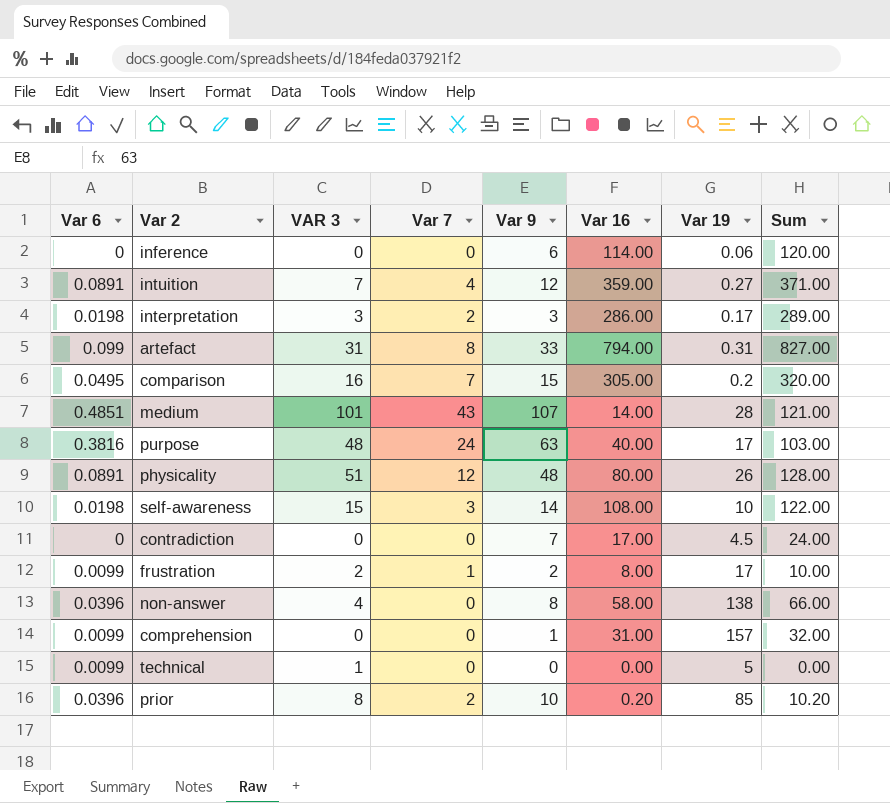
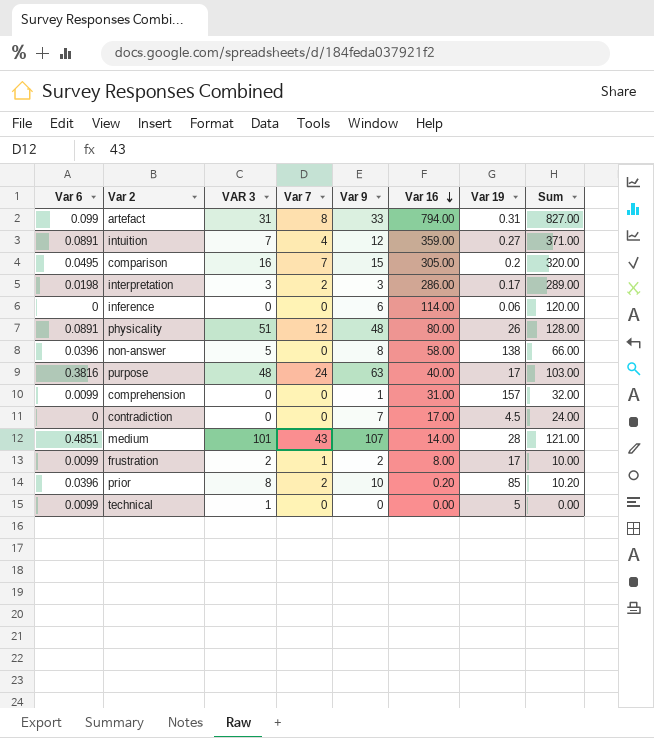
row order: none -> Var 16 descending
row self-awareness: 0.0198 | 15 | 3 | 14 | 108.00 | 10 | 122.00 -> none
non-answer | VAR 3: 4 -> 5

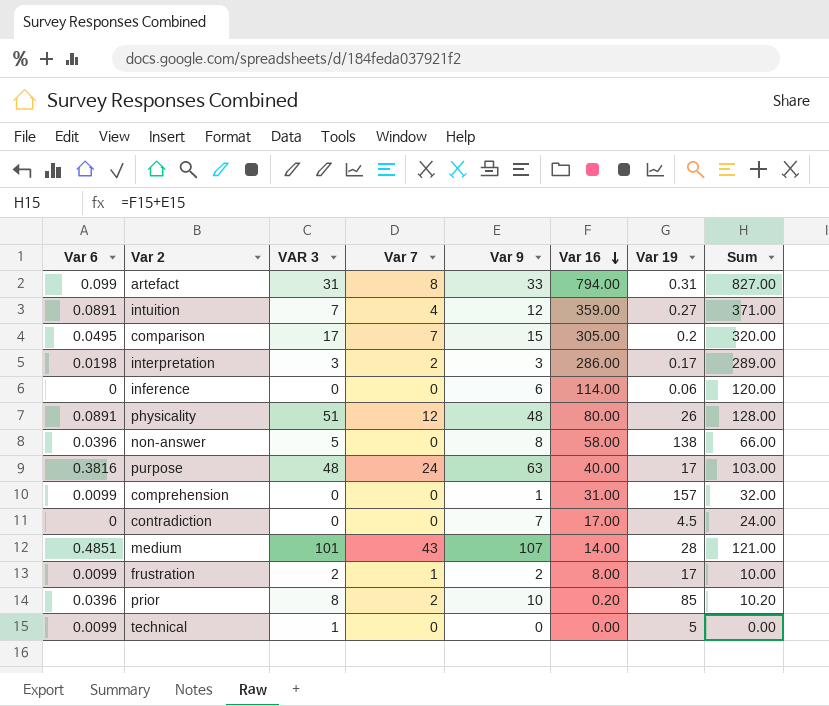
comparison | VAR 3: 16 -> 17

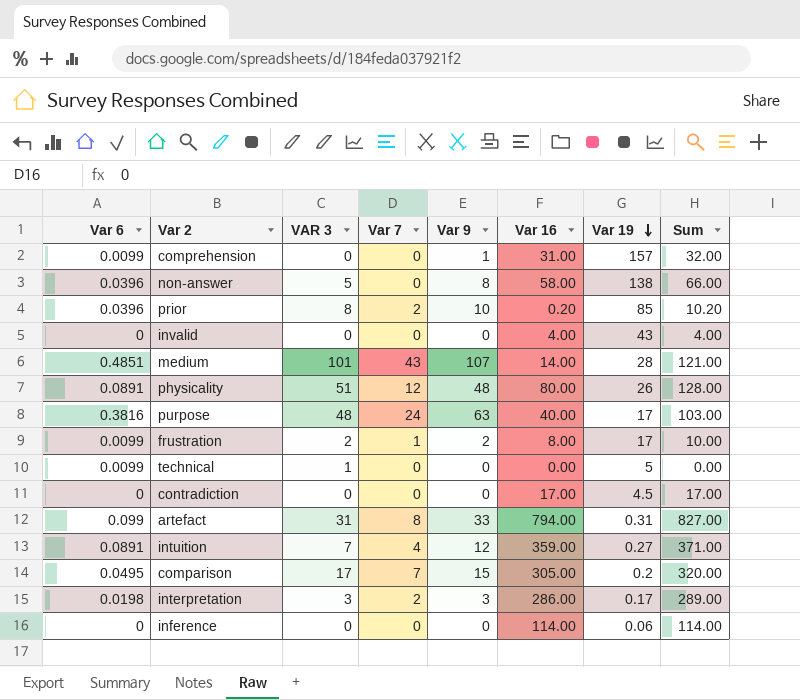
row order: Var 16 descending -> Var 19 descending
row invalid: none -> 0 | 0 | 0 | 0 | 4.00 | 43 | 4.00
contradiction | Var 9: 7 -> 0
contradiction | Sum: 24.00 -> 17.00
inference | Var 9: 6 -> 0
inference | Sum: 120.00 -> 114.00

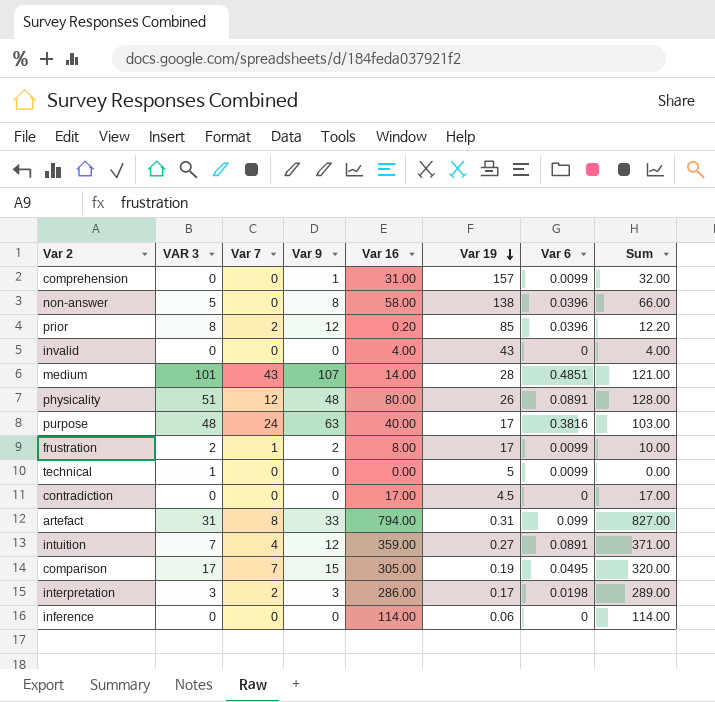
column Var 6 | position: 1 -> 7
prior | Var 9: 10 -> 12
prior | Sum: 10.20 -> 12.20
comparison | Var 19: 0.2 -> 0.19

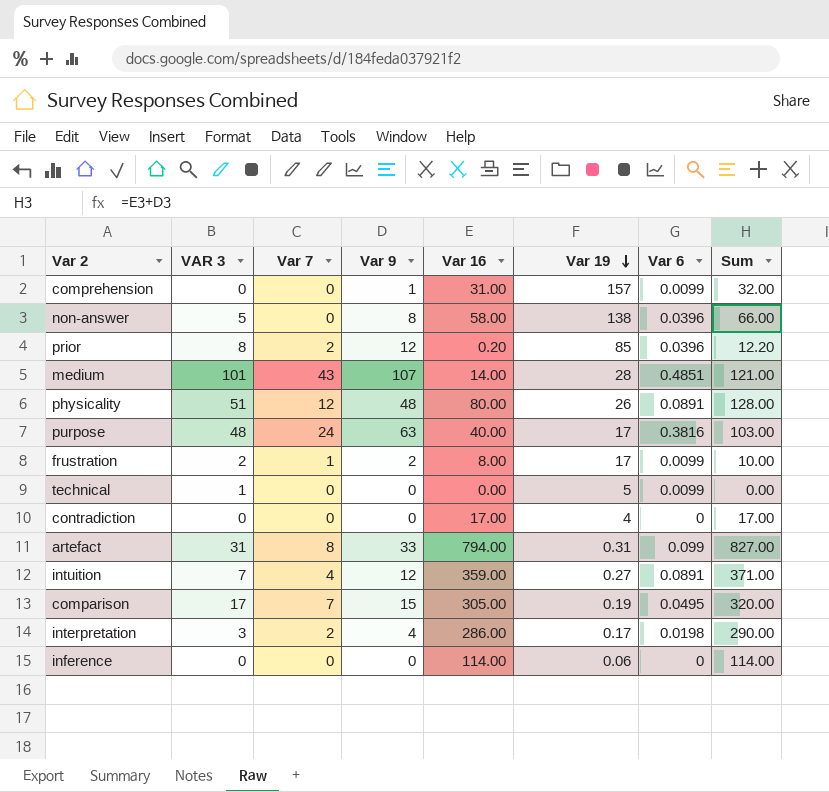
row invalid: 0 | 0 | 0 | 4.00 | 43 | 0 | 4.00 -> none
contradiction | Var 19: 4.5 -> 4
interpretation | Var 9: 3 -> 4
interpretation | Sum: 289.00 -> 290.00

